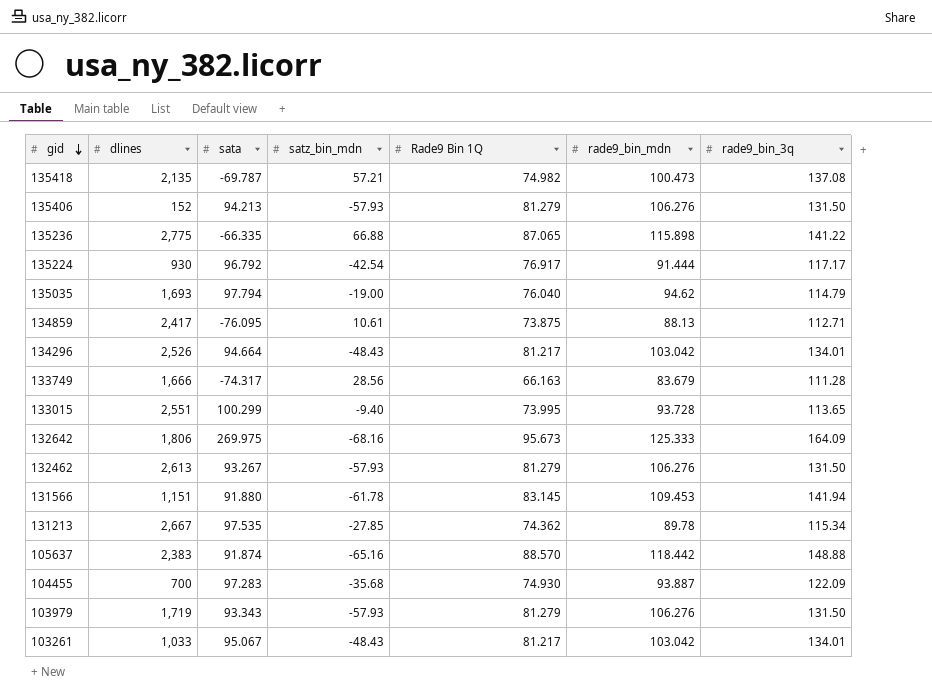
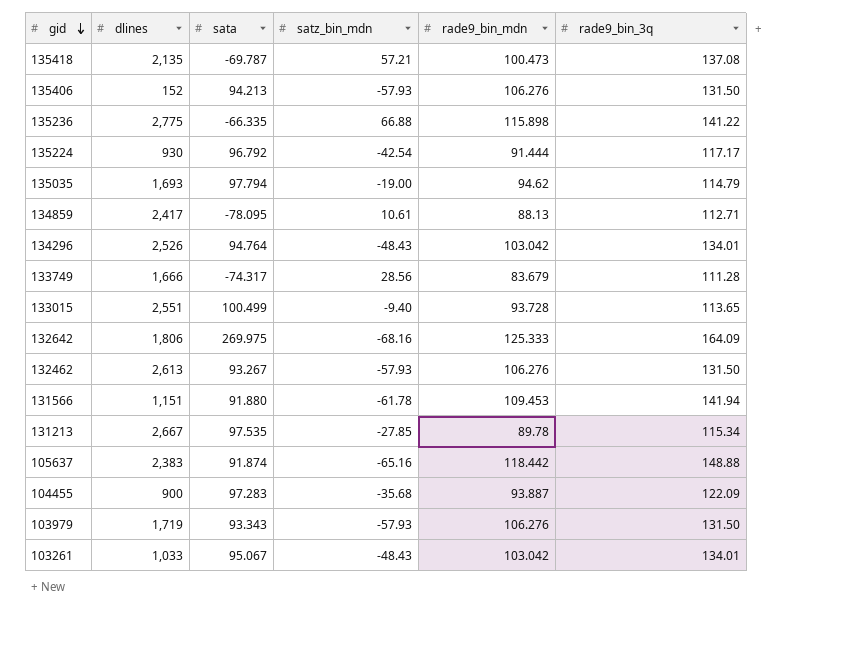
column Rade9 Bin 1Q | position: 5 -> none
134859 | sata: -76.095 -> -78.095
134296 | sata: 94.664 -> 94.764
133015 | sata: 100.299 -> 100.499
104455 | dlines: 700 -> 900

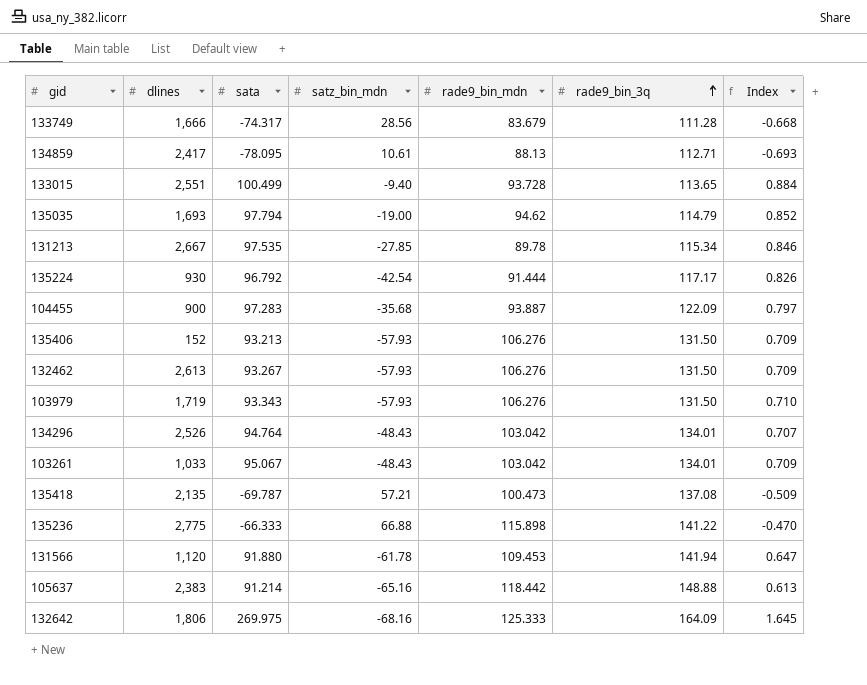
row order: gid descending -> rade9_bin_3q ascending
column Index | formula: none -> [sata] / [rade9_bin_3q]
135406 | sata: 94.213 -> 93.213
135236 | sata: -66.335 -> -66.333
131566 | dlines: 1,151 -> 1,120
105637 | sata: 91.874 -> 91.214

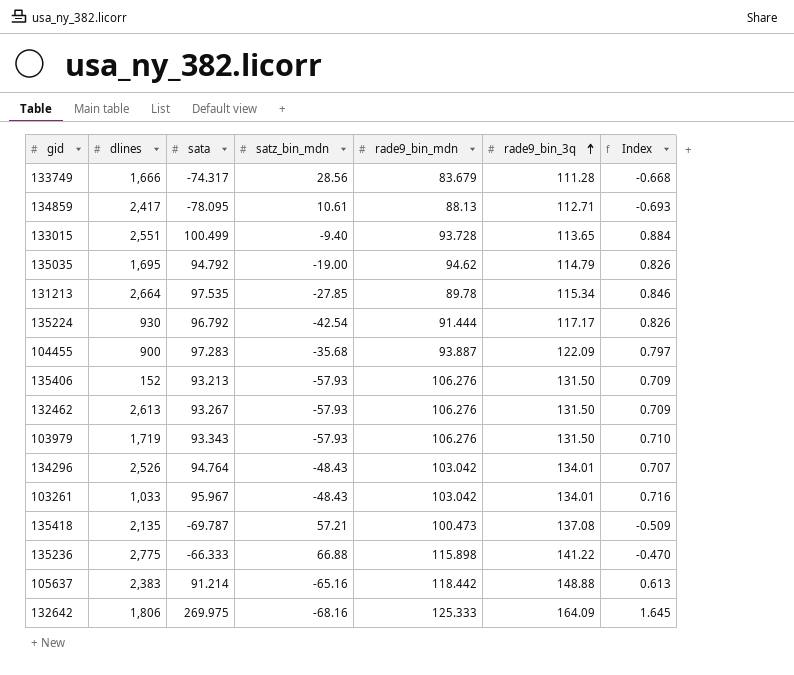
row 131566: 1,120 | 91.880 | -61.78 | 109.453 | 141.94 | 0.647 -> none
135035 | dlines: 1,693 -> 1,695
135035 | sata: 97.794 -> 94.792
135035 | Index: 0.852 -> 0.826
131213 | dlines: 2,667 -> 2,664
103261 | sata: 95.067 -> 95.967
103261 | Index: 0.709 -> 0.716

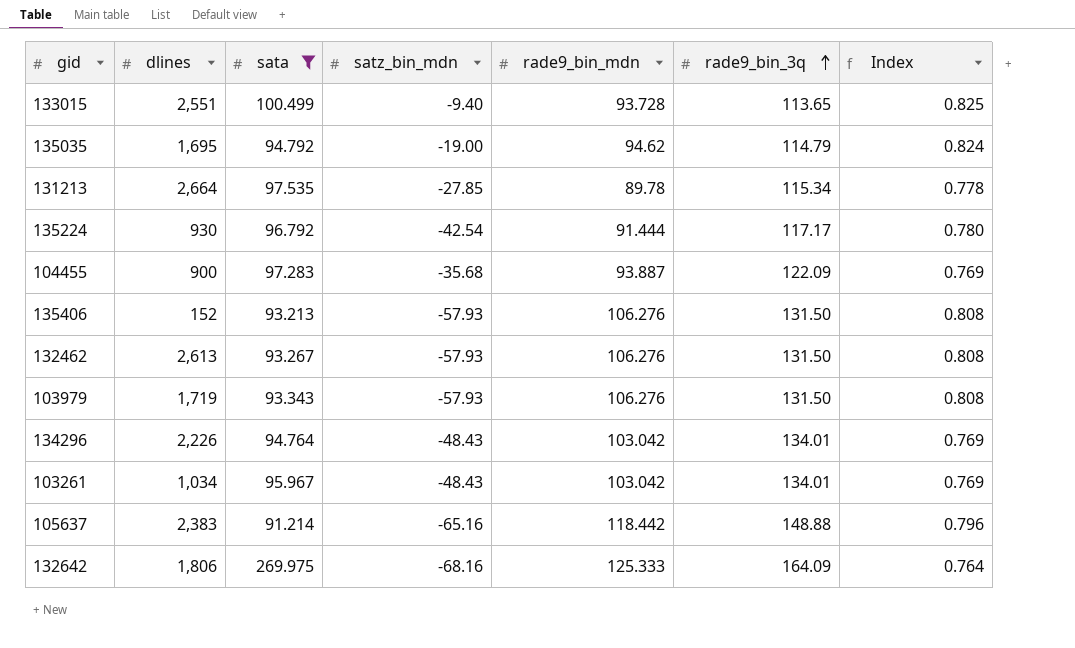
filter: none -> sata >= 91.214
column Index | formula: [sata] / [rade9_bin_3q] -> [rade9_bin_mdn] / [rade9_bin_3q]
134296 | dlines: 2,526 -> 2,226
103261 | dlines: 1,033 -> 1,034

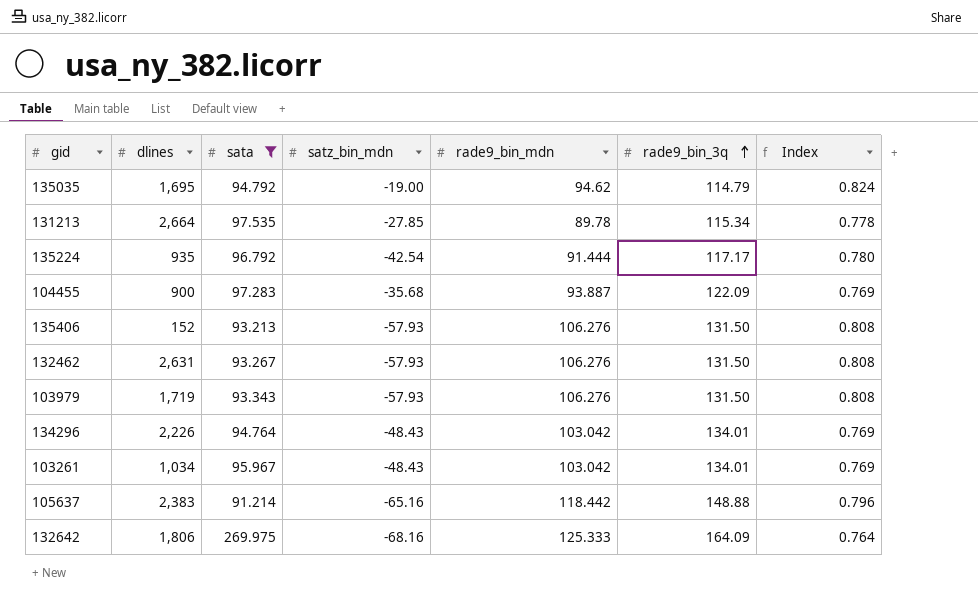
row 133015: 2,551 | 100.499 | -9.40 | 93.728 | 113.65 | 0.825 -> none
135224 | dlines: 930 -> 935
132462 | dlines: 2,613 -> 2,631

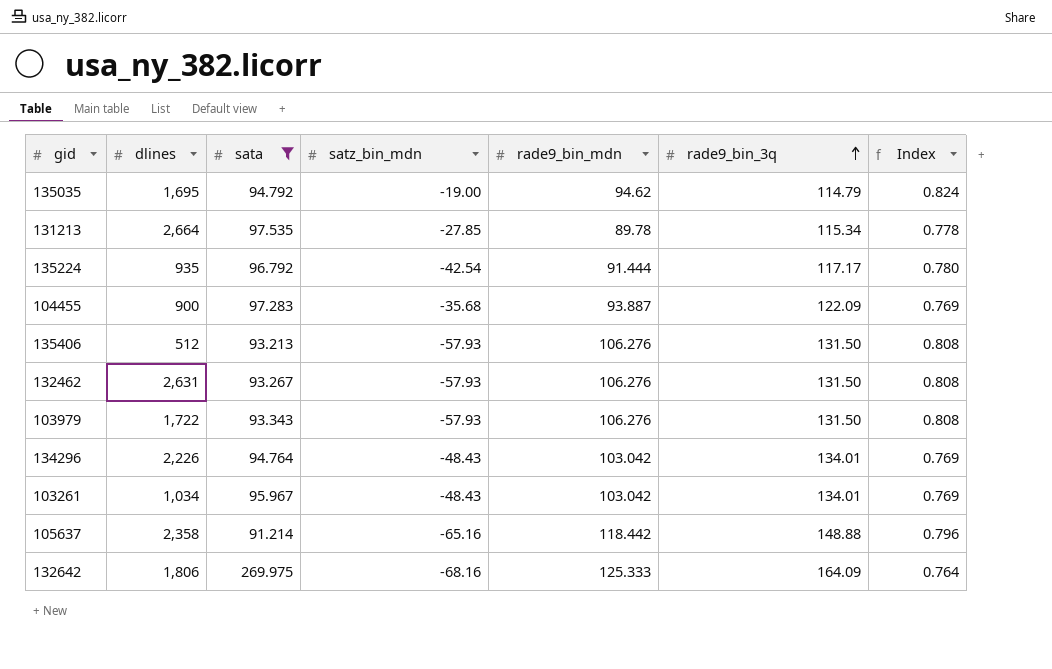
135406 | dlines: 152 -> 512
103979 | dlines: 1,719 -> 1,722
105637 | dlines: 2,383 -> 2,358

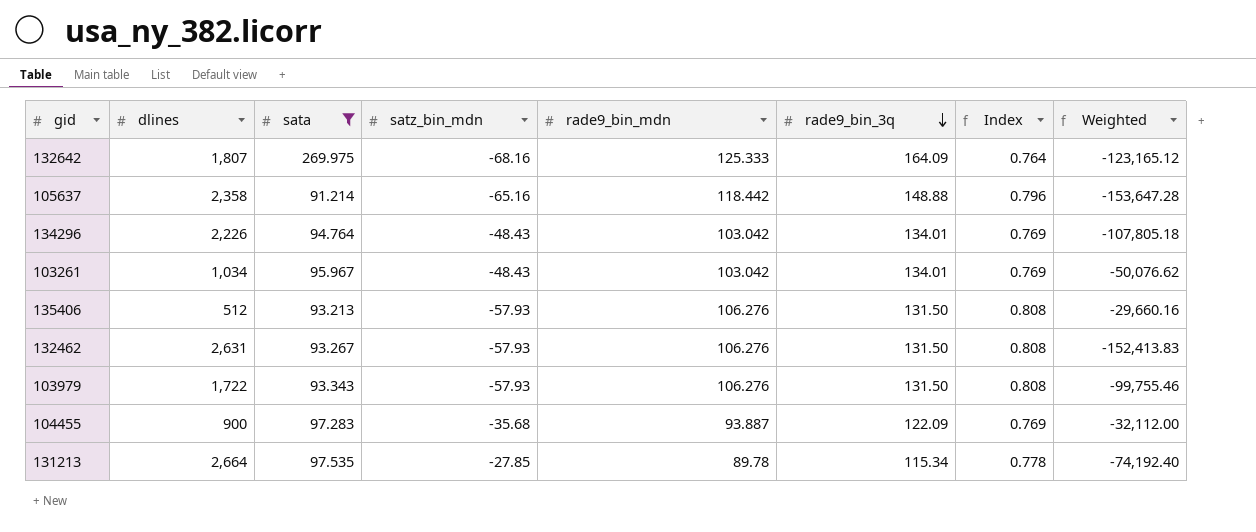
row order: rade9_bin_3q ascending -> rade9_bin_3q descending
column Weighted | formula: none -> [dlines] * [satz_bin_mdn]
row 135035: 1,695 | 94.792 | -19.00 | 94.62 | 114.79 | 0.824 -> none
row 135224: 935 | 96.792 | -42.54 | 91.444 | 117.17 | 0.780 -> none
132642 | dlines: 1,806 -> 1,807

